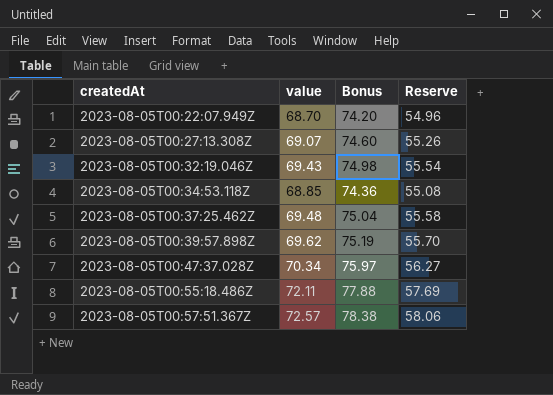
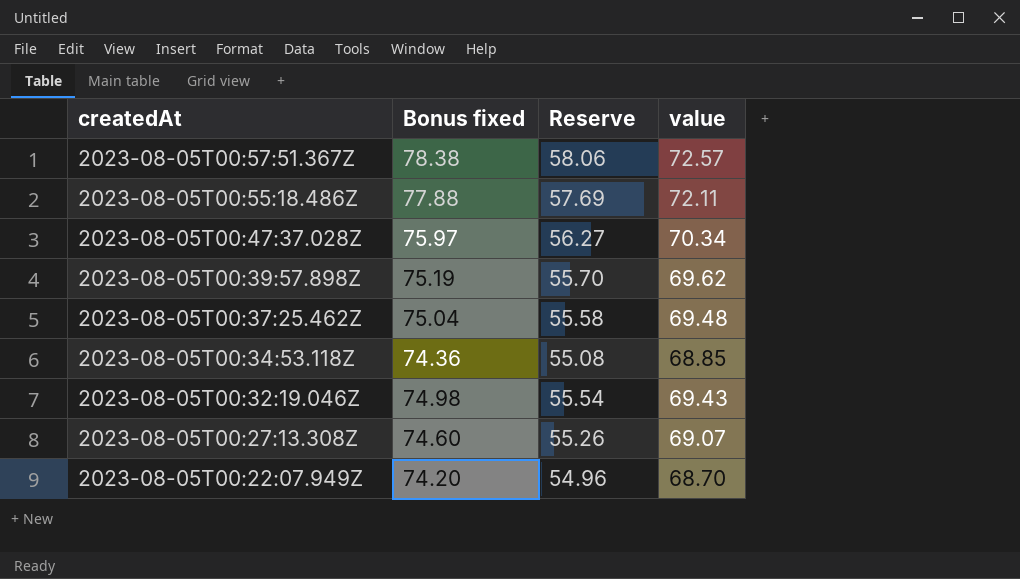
row order: createdAt ascending -> createdAt descending
column name: Bonus -> Bonus fixed
column value | position: 2 -> 4

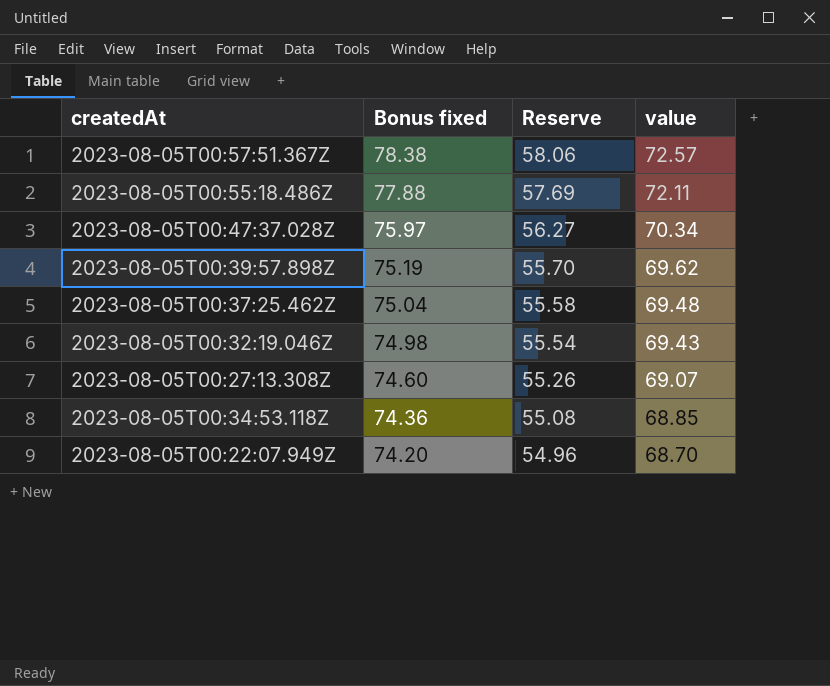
row order: createdAt descending -> Bonus fixed descending

